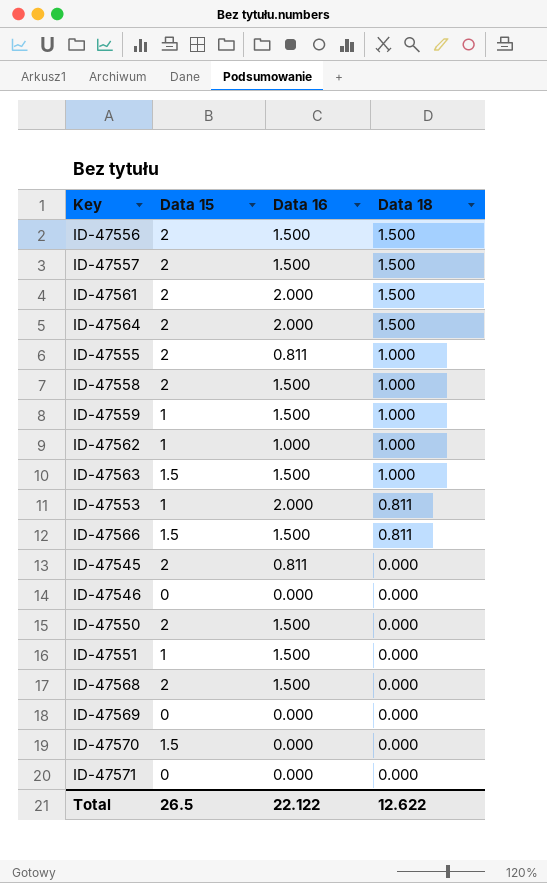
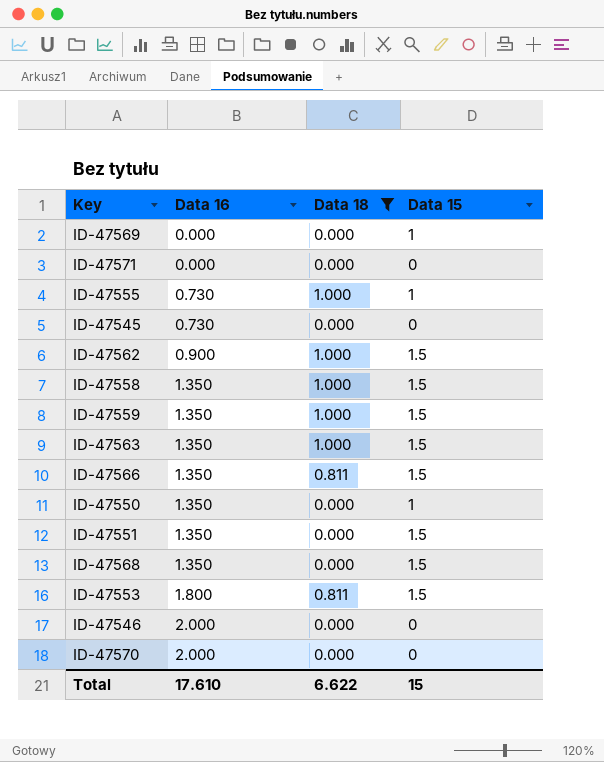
filter: none -> Data 18 != 1.500
row order: Data 18 descending -> Data 16 ascending
column Data 15 | position: 2 -> 4
ID-47569 | Data 15: 0 -> 1
ID-47555 | Data 16: 0.811 -> 0.730
ID-47555 | Data 15: 2 -> 1
ID-47545 | Data 16: 0.811 -> 0.730
ID-47545 | Data 15: 2 -> 0
ID-47562 | Data 16: 1.000 -> 0.900
ID-47562 | Data 15: 1 -> 1.5
ID-47558 | Data 16: 1.500 -> 1.350
ID-47558 | Data 15: 2 -> 1.5
ID-47559 | Data 16: 1.500 -> 1.350
ID-47559 | Data 15: 1 -> 1.5
ID-47563 | Data 16: 1.500 -> 1.350
ID-47566 | Data 16: 1.500 -> 1.350
ID-47550 | Data 16: 1.500 -> 1.350
ID-47550 | Data 15: 2 -> 1
ID-47551 | Data 16: 1.500 -> 1.350
ID-47551 | Data 15: 1 -> 1.5
ID-47568 | Data 16: 1.500 -> 1.350
ID-47568 | Data 15: 2 -> 1.5
ID-47553 | Data 16: 2.000 -> 1.800
ID-47553 | Data 15: 1 -> 1.5
ID-47546 | Data 16: 0.000 -> 2.000
ID-47570 | Data 16: 0.000 -> 2.000
ID-47570 | Data 15: 1.5 -> 0
Total | Data 16: 22.122 -> 17.610
Total | Data 18: 12.622 -> 6.622
Total | Data 15: 26.5 -> 15

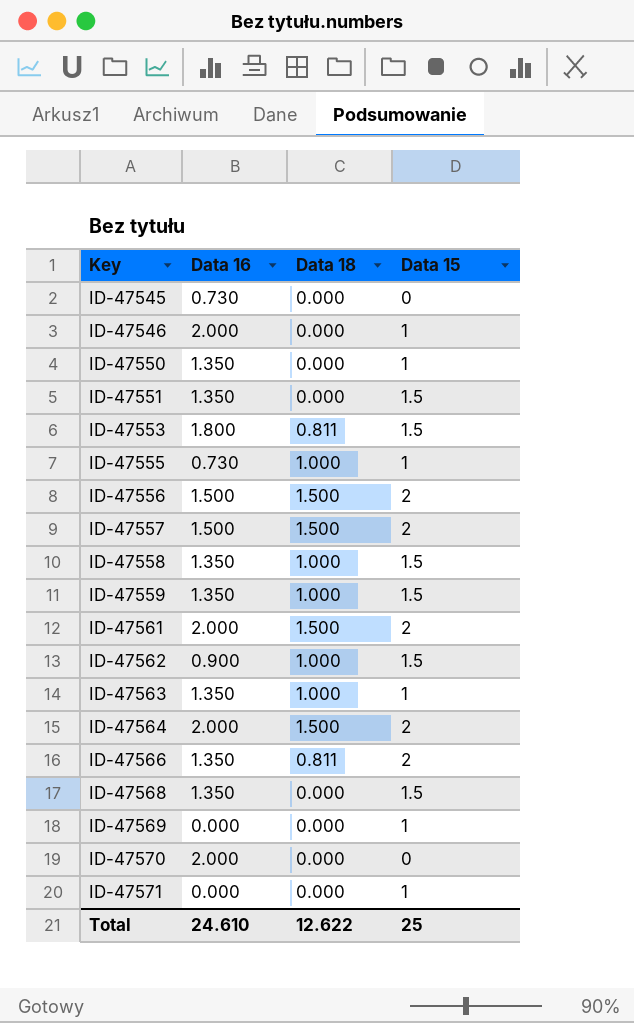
filter: Data 18 != 1.500 -> none
row order: Data 16 ascending -> Key ascending
ID-47546 | Data 15: 0 -> 1
ID-47563 | Data 15: 1.5 -> 1
ID-47566 | Data 15: 1.5 -> 2
ID-47571 | Data 15: 0 -> 1
Total | Data 16: 17.610 -> 24.610
Total | Data 18: 6.622 -> 12.622
Total | Data 15: 15 -> 25

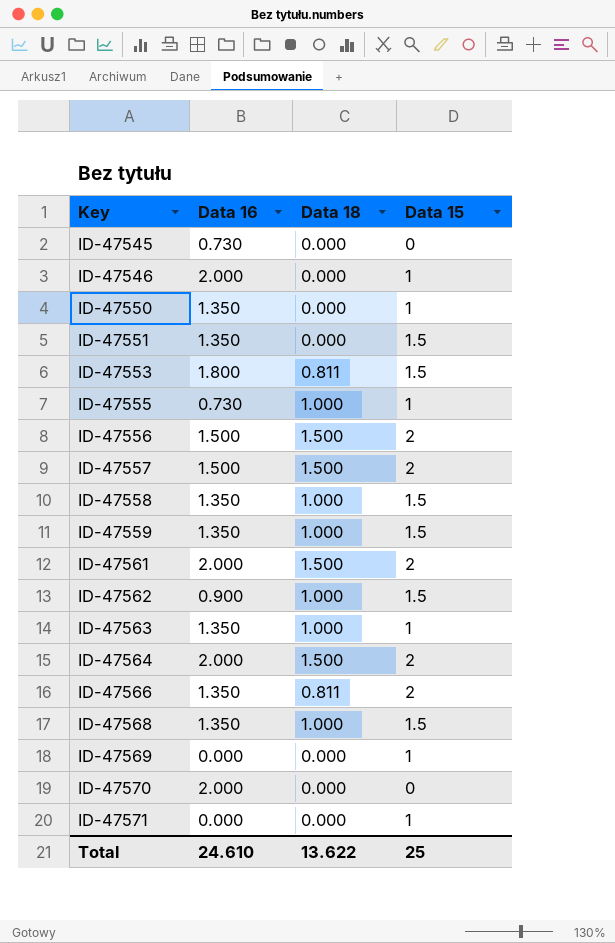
ID-47568 | Data 18: 0.000 -> 1.000
Total | Data 18: 12.622 -> 13.622

